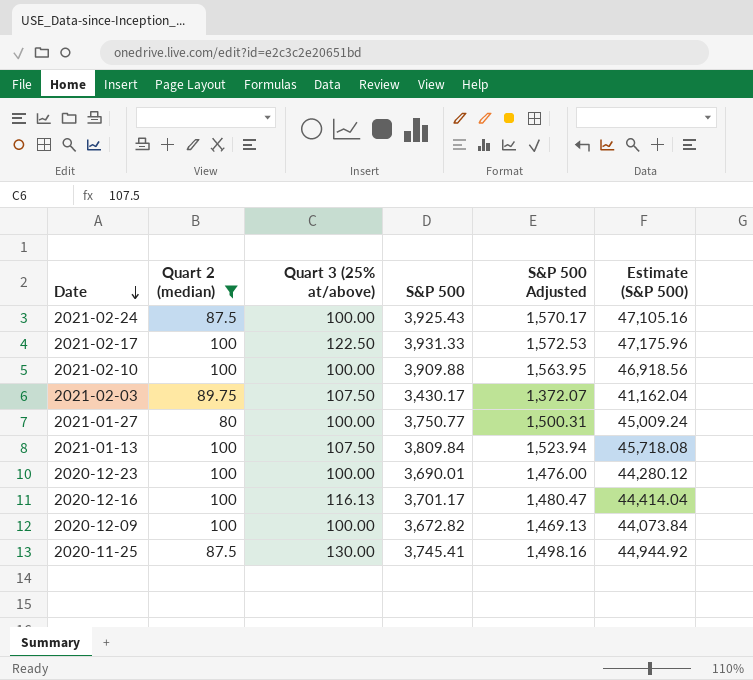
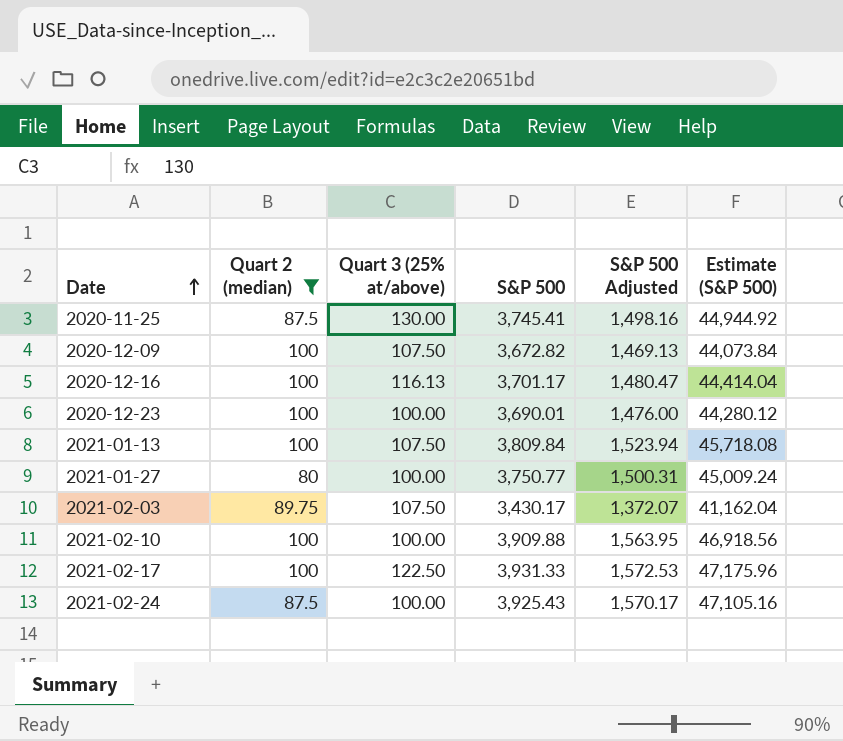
row order: Date descending -> Date ascending
2020-12-09 | Quart 3 (25% at/above): 100.00 -> 107.50

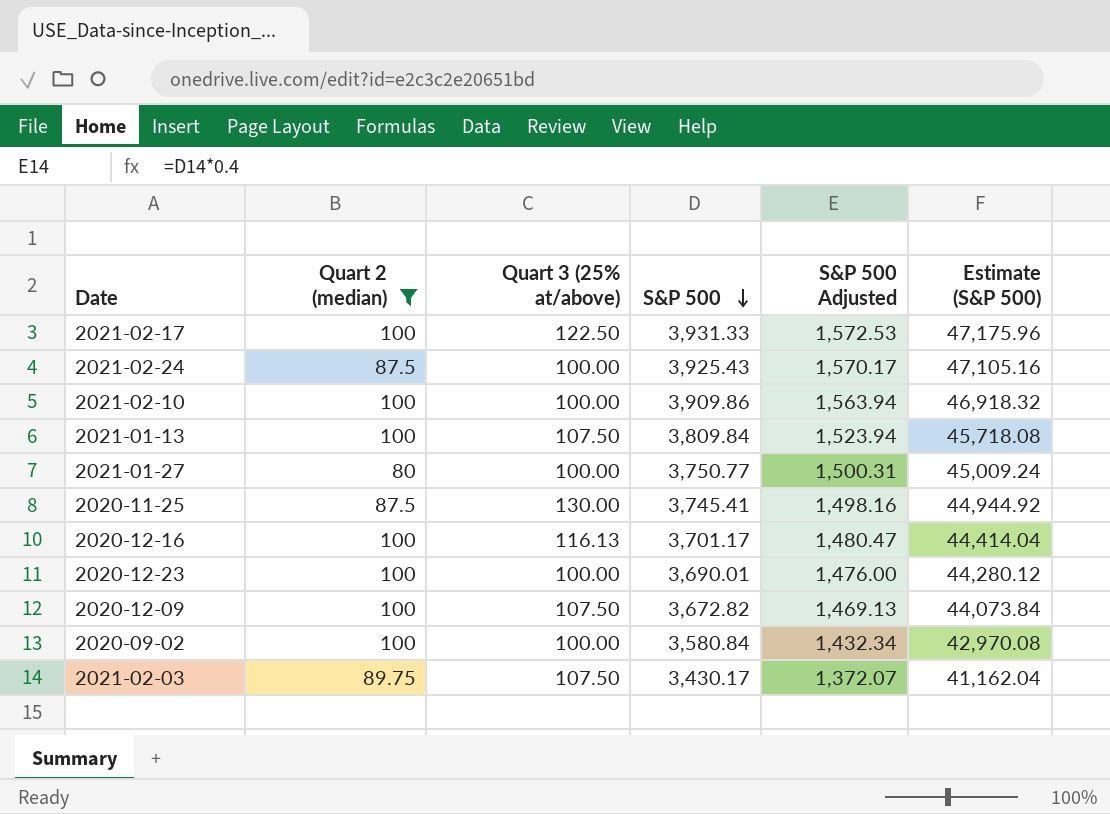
row order: Date ascending -> S&P 500 descending
2021-02-10 | S&P 500: 3,909.88 -> 3,909.86
2021-02-10 | S&P 500 Adjusted: 1,563.95 -> 1,563.94
2021-02-10 | Estimate (S&P 500): 46,918.56 -> 46,918.32
row 2020-09-02: none -> 100 | 100.00 | 3,580.84 | 1,432.34 | 42,970.08

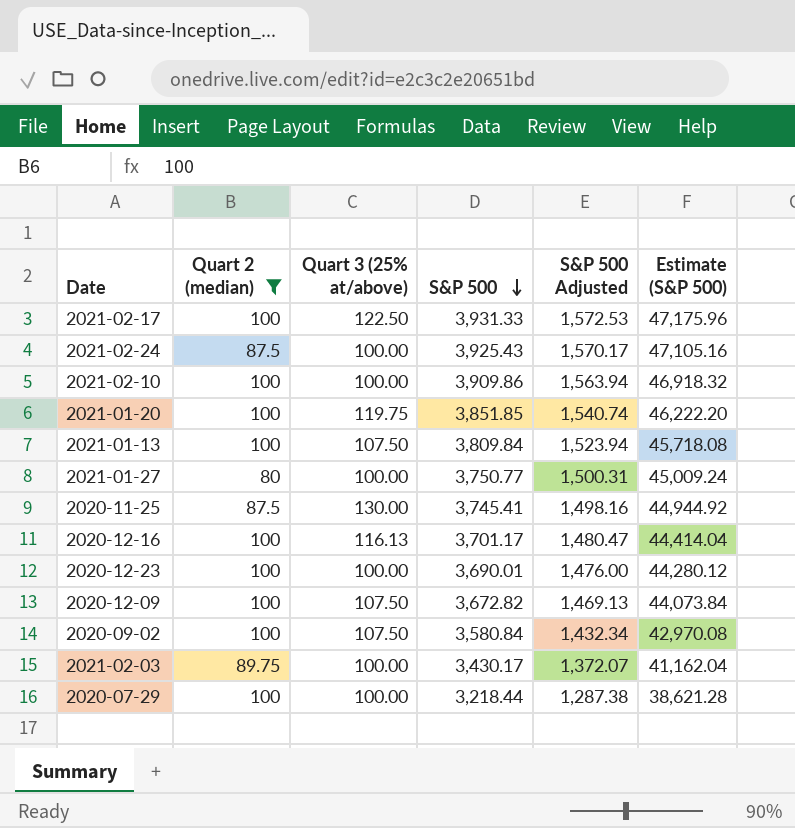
row 2021-01-20: none -> 100 | 119.75 | 3,851.85 | 1,540.74 | 46,222.20
2020-09-02 | Quart 3 (25% at/above): 100.00 -> 107.50
2021-02-03 | Quart 3 (25% at/above): 107.50 -> 100.00
row 2020-07-29: none -> 100 | 100.00 | 3,218.44 | 1,287.38 | 38,621.28

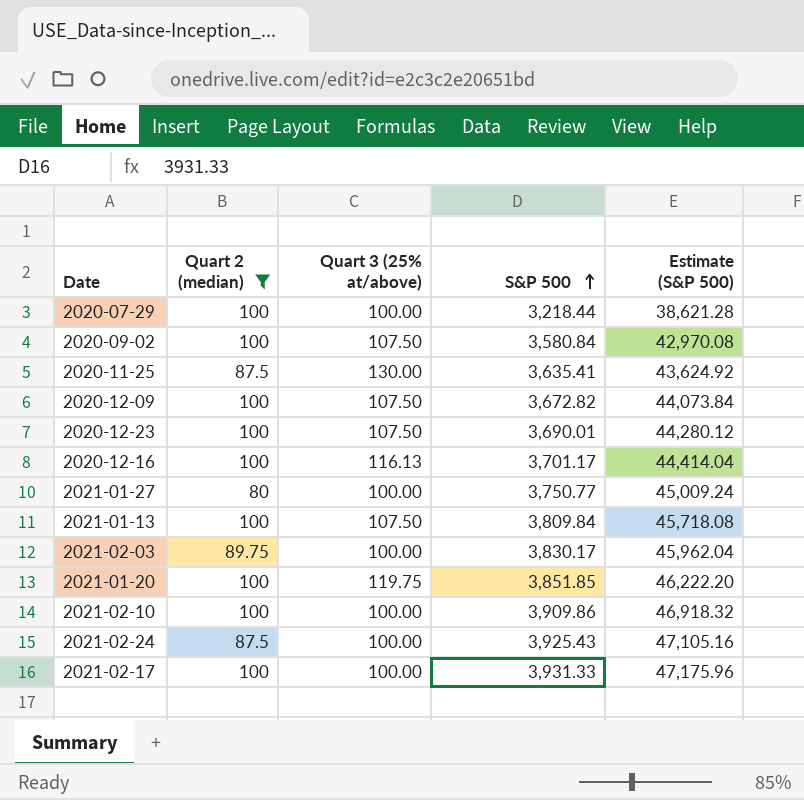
row order: S&P 500 descending -> S&P 500 ascending
column S&P 500 Adjusted | formula: [S&P 500] * 0.4 -> none
2020-11-25 | S&P 500: 3,745.41 -> 3,635.41
2020-11-25 | Estimate (S&P 500): 44,944.92 -> 43,624.92
2020-12-23 | Quart 3 (25% at/above): 100.00 -> 107.50
2021-02-03 | S&P 500: 3,430.17 -> 3,830.17
2021-02-03 | Estimate (S&P 500): 41,162.04 -> 45,962.04
2021-02-17 | Quart 3 (25% at/above): 122.50 -> 100.00

